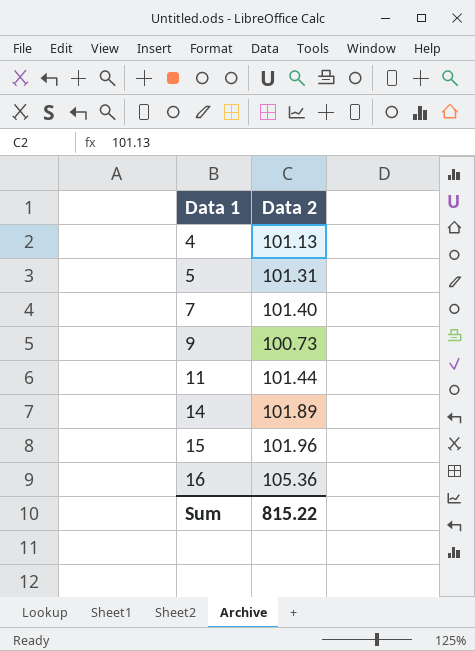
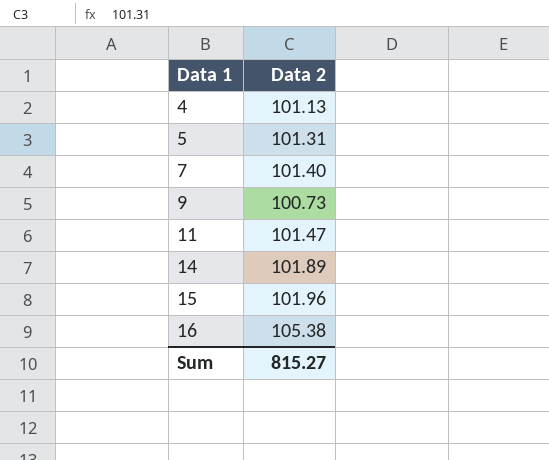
11 | Data 2: 101.44 -> 101.47
16 | Data 2: 105.36 -> 105.38
Sum | Data 2: 815.22 -> 815.27

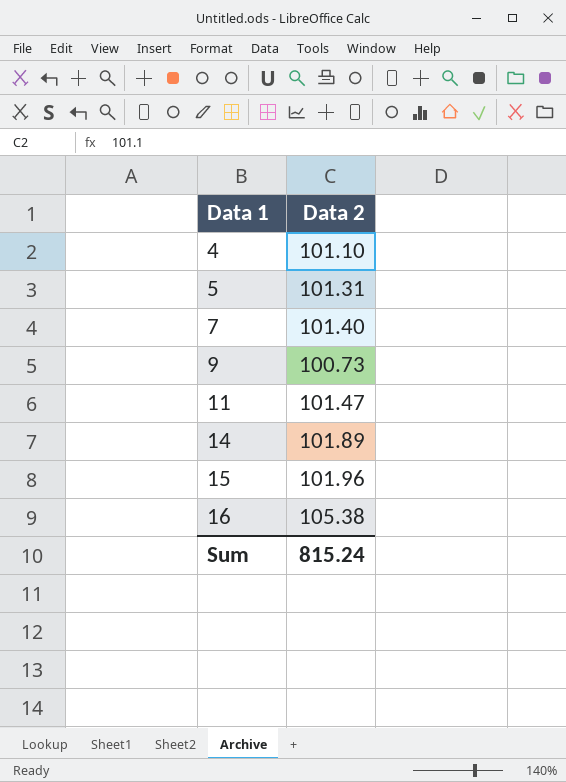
4 | Data 2: 101.13 -> 101.10
Sum | Data 2: 815.27 -> 815.24

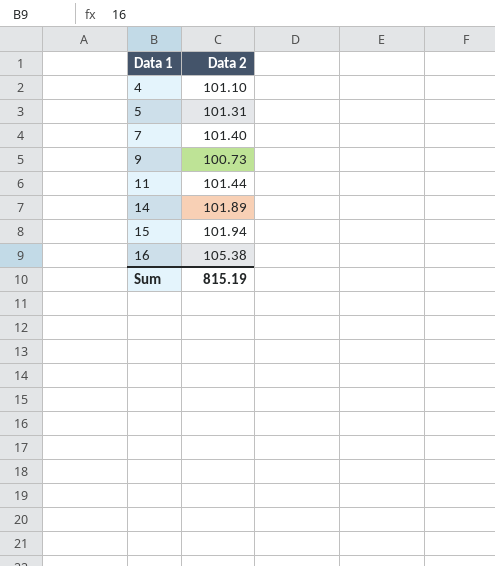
11 | Data 2: 101.47 -> 101.44
15 | Data 2: 101.96 -> 101.94
Sum | Data 2: 815.24 -> 815.19

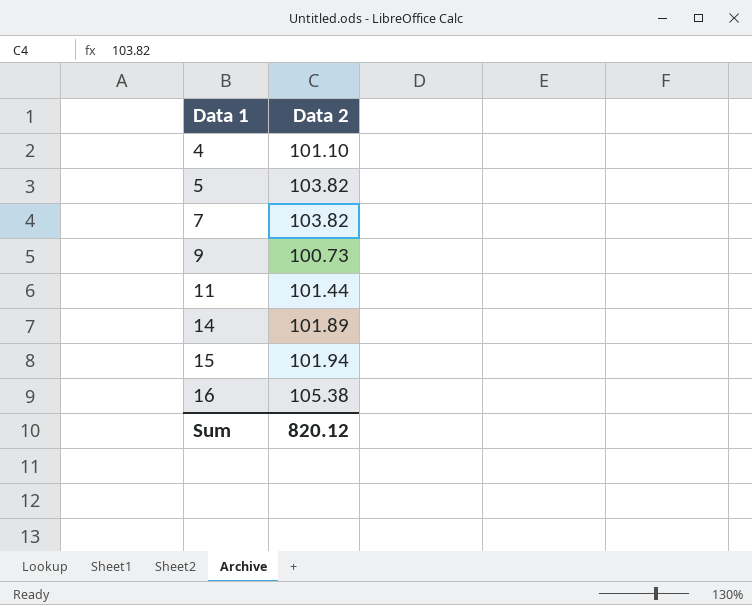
5 | Data 2: 101.31 -> 103.82
7 | Data 2: 101.40 -> 103.82
Sum | Data 2: 815.19 -> 820.12

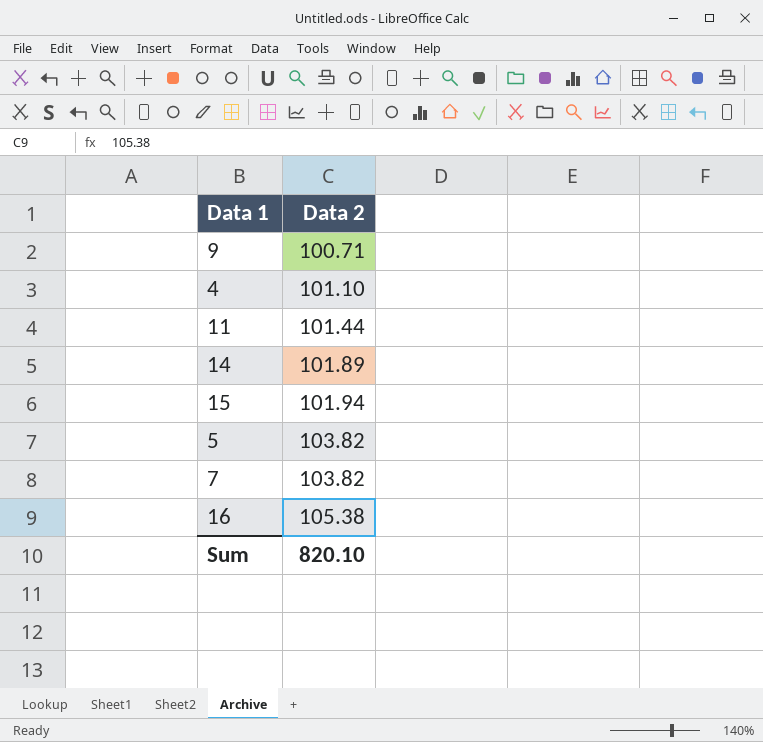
row order: Data 1 ascending -> Data 2 ascending
9 | Data 2: 100.73 -> 100.71
Sum | Data 2: 820.12 -> 820.10

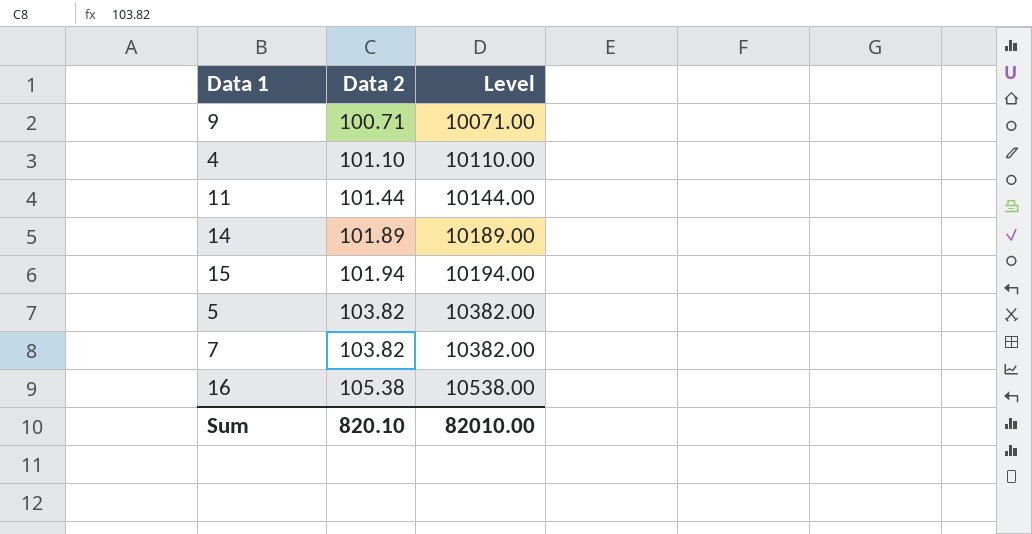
column Level | formula: none -> [Data 2] * 100

